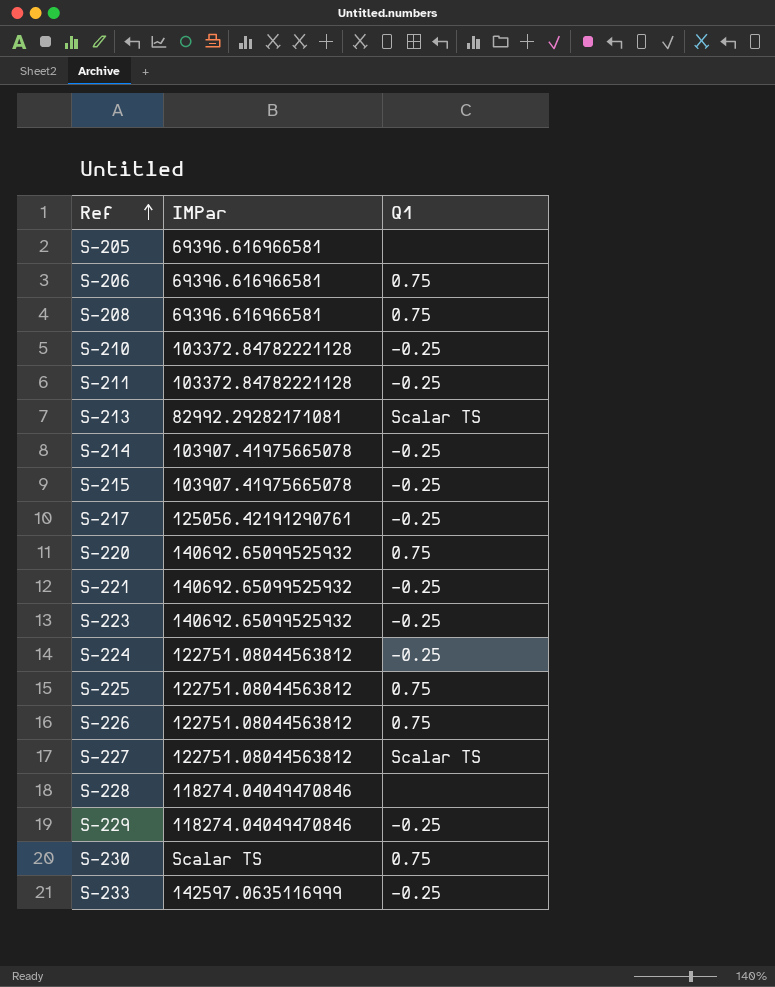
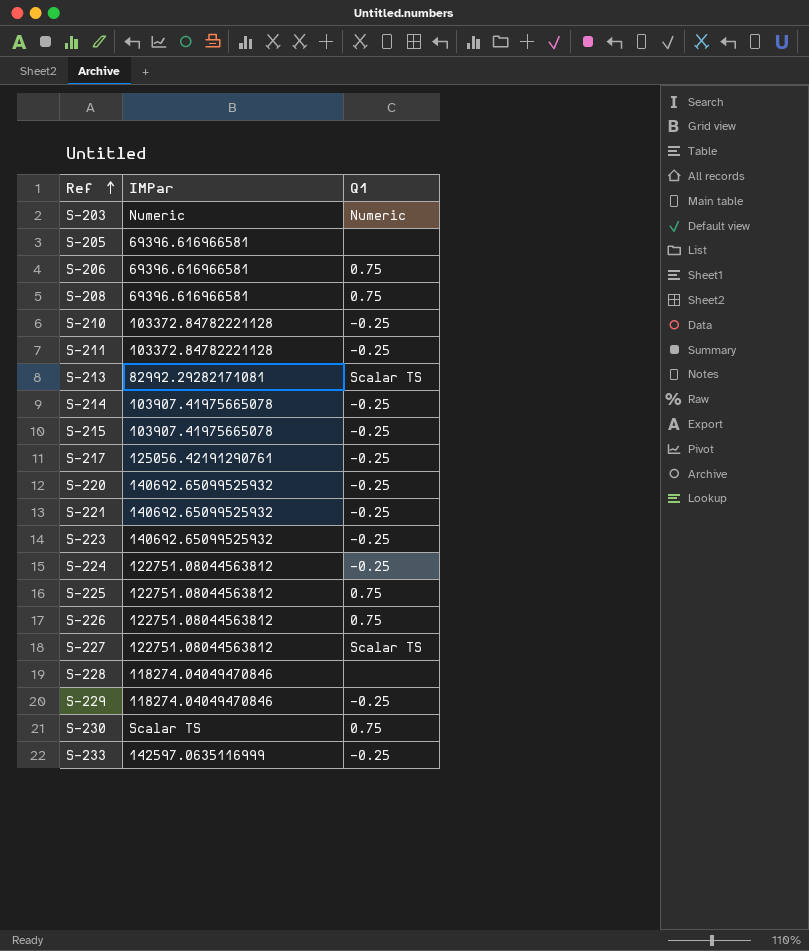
row S-203: none -> Numeric | Numeric
S-220 | Q1: 0.75 -> -0.25

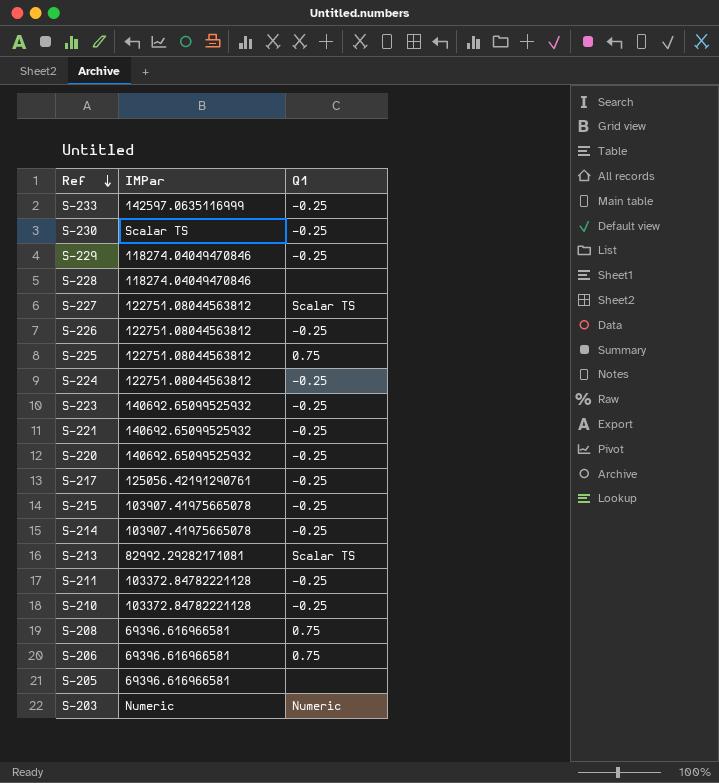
row order: Ref ascending -> Ref descending
S-230 | Q1: 0.75 -> -0.25
S-226 | Q1: 0.75 -> -0.25

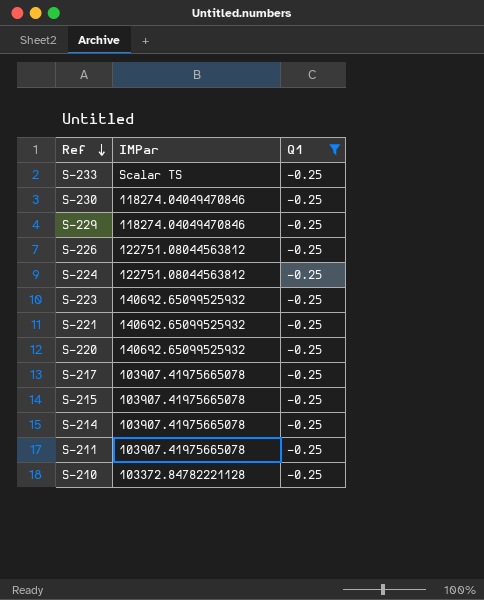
filter: none -> Q1 = -0.25
S-233 | IMPar: 142597.0635116999 -> Scalar TS
S-230 | IMPar: Scalar TS -> 118274.04049470846
S-217 | IMPar: 125056.42191290761 -> 103907.41975665078
S-211 | IMPar: 103372.84782221128 -> 103907.41975665078

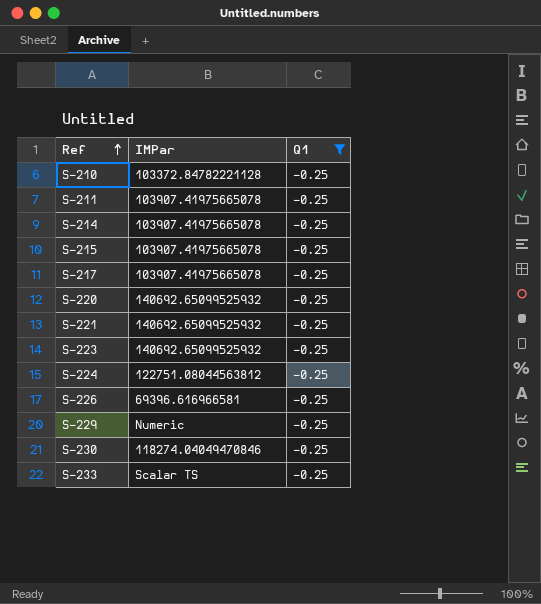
row order: Ref descending -> Ref ascending
S-226 | IMPar: 122751.08044563812 -> 69396.616966581
S-229 | IMPar: 118274.04049470846 -> Numeric

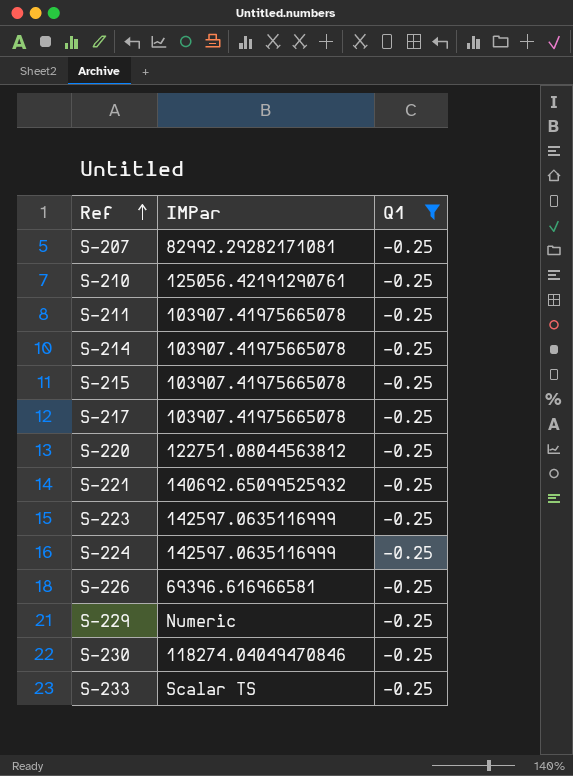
row S-207: none -> 82992.29282171081 | -0.25
S-210 | IMPar: 103372.84782221128 -> 125056.42191290761
S-220 | IMPar: 140692.65099525932 -> 122751.08044563812
S-223 | IMPar: 140692.65099525932 -> 142597.0635116999
S-224 | IMPar: 122751.08044563812 -> 142597.0635116999

